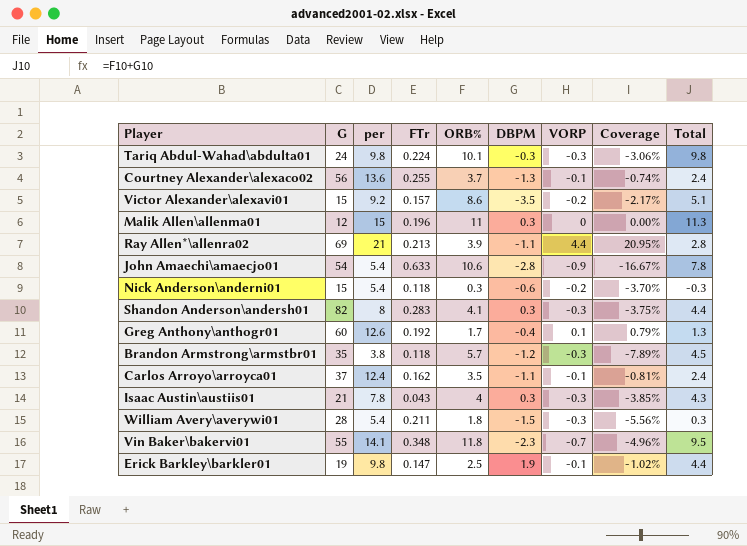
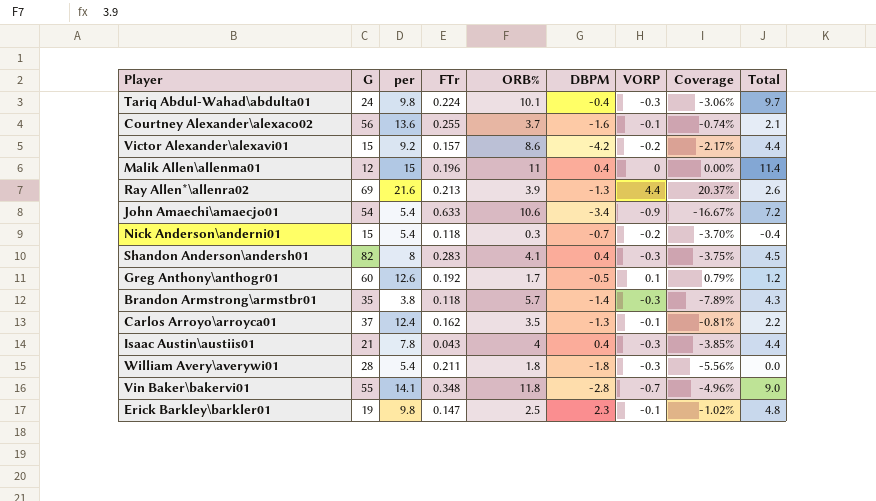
Tariq Abdul-Wahad\abdulta01 | DBPM: -0.3 -> -0.4
Tariq Abdul-Wahad\abdulta01 | Total: 9.8 -> 9.7
Courtney Alexander\alexaco02 | DBPM: -1.3 -> -1.6
Courtney Alexander\alexaco02 | Total: 2.4 -> 2.1
Victor Alexander\alexavi01 | DBPM: -3.5 -> -4.2
Victor Alexander\alexavi01 | Total: 5.1 -> 4.4
Malik Allen\allenma01 | DBPM: 0.3 -> 0.4
Malik Allen\allenma01 | Total: 11.3 -> 11.4
Ray Allen*\allenra02 | per: 21 -> 21.6
Ray Allen*\allenra02 | DBPM: -1.1 -> -1.3
Ray Allen*\allenra02 | Coverage: 20.95% -> 20.37%
Ray Allen*\allenra02 | Total: 2.8 -> 2.6
John Amaechi\amaecjo01 | DBPM: -2.8 -> -3.4
John Amaechi\amaecjo01 | Total: 7.8 -> 7.2
Nick Anderson\anderni01 | DBPM: -0.6 -> -0.7
Nick Anderson\anderni01 | Total: -0.3 -> -0.4
Shandon Anderson\andersh01 | DBPM: 0.3 -> 0.4
Shandon Anderson\andersh01 | Total: 4.4 -> 4.5
Greg Anthony\anthogr01 | DBPM: -0.4 -> -0.5
Greg Anthony\anthogr01 | Total: 1.3 -> 1.2
Brandon Armstrong\armstbr01 | DBPM: -1.2 -> -1.4
Brandon Armstrong\armstbr01 | Total: 4.5 -> 4.3
Carlos Arroyo\arroyca01 | DBPM: -1.1 -> -1.3
Carlos Arroyo\arroyca01 | Total: 2.4 -> 2.2
Isaac Austin\austiis01 | DBPM: 0.3 -> 0.4
Isaac Austin\austiis01 | Total: 4.3 -> 4.4
William Avery\averywi01 | DBPM: -1.5 -> -1.8
William Avery\averywi01 | Total: 0.3 -> 0.0
Vin Baker\bakervi01 | DBPM: -2.3 -> -2.8
Vin Baker\bakervi01 | Total: 9.5 -> 9.0
Erick Barkley\barkler01 | DBPM: 1.9 -> 2.3
Erick Barkley\barkler01 | Total: 4.4 -> 4.8

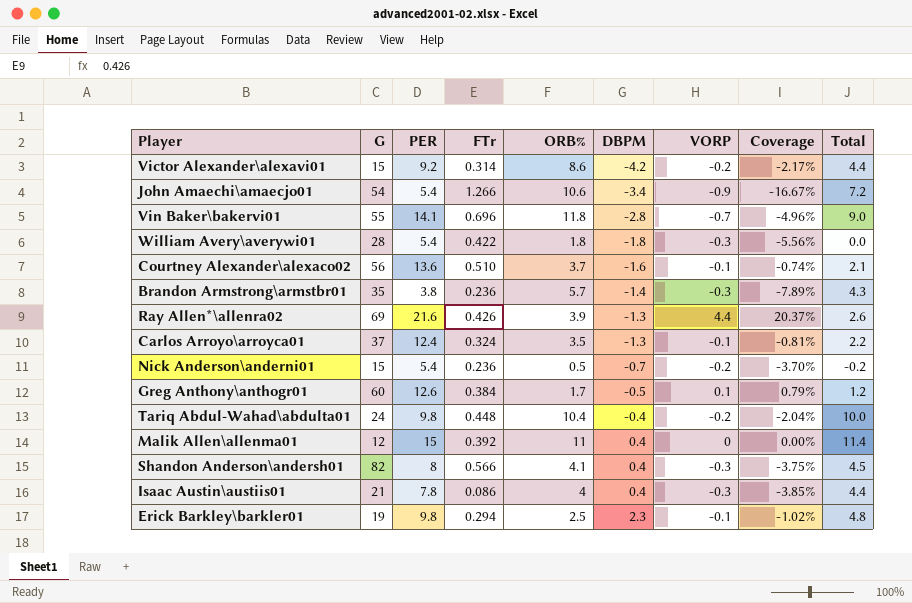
row order: none -> DBPM ascending
column name: per -> PER
Victor Alexander\alexavi01 | FTr: 0.157 -> 0.314
John Amaechi\amaecjo01 | FTr: 0.633 -> 1.266
Vin Baker\bakervi01 | FTr: 0.348 -> 0.696
William Avery\averywi01 | FTr: 0.211 -> 0.422
Courtney Alexander\alexaco02 | FTr: 0.255 -> 0.510
Brandon Armstrong\armstbr01 | FTr: 0.118 -> 0.236
Ray Allen*\allenra02 | FTr: 0.213 -> 0.426
Carlos Arroyo\arroyca01 | FTr: 0.162 -> 0.324
Nick Anderson\anderni01 | FTr: 0.118 -> 0.236
Nick Anderson\anderni01 | ORB%: 0.3 -> 0.5
Nick Anderson\anderni01 | Total: -0.4 -> -0.2
Greg Anthony\anthogr01 | FTr: 0.192 -> 0.384
Tariq Abdul-Wahad\abdulta01 | FTr: 0.224 -> 0.448
Tariq Abdul-Wahad\abdulta01 | ORB%: 10.1 -> 10.4
Tariq Abdul-Wahad\abdulta01 | VORP: -0.3 -> -0.2
Tariq Abdul-Wahad\abdulta01 | Coverage: -3.06% -> -2.04%
Tariq Abdul-Wahad\abdulta01 | Total: 9.7 -> 10.0
Malik Allen\allenma01 | FTr: 0.196 -> 0.392
Shandon Anderson\andersh01 | FTr: 0.283 -> 0.566
Isaac Austin\austiis01 | FTr: 0.043 -> 0.086
Erick Barkley\barkler01 | FTr: 0.147 -> 0.294

